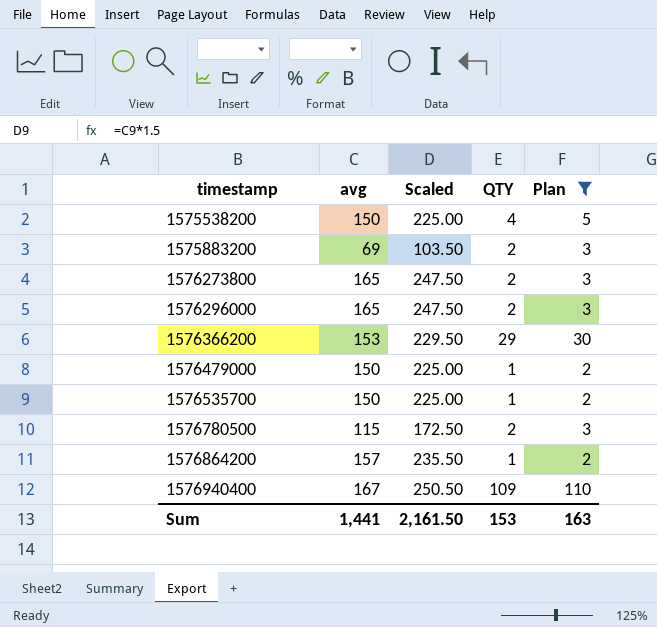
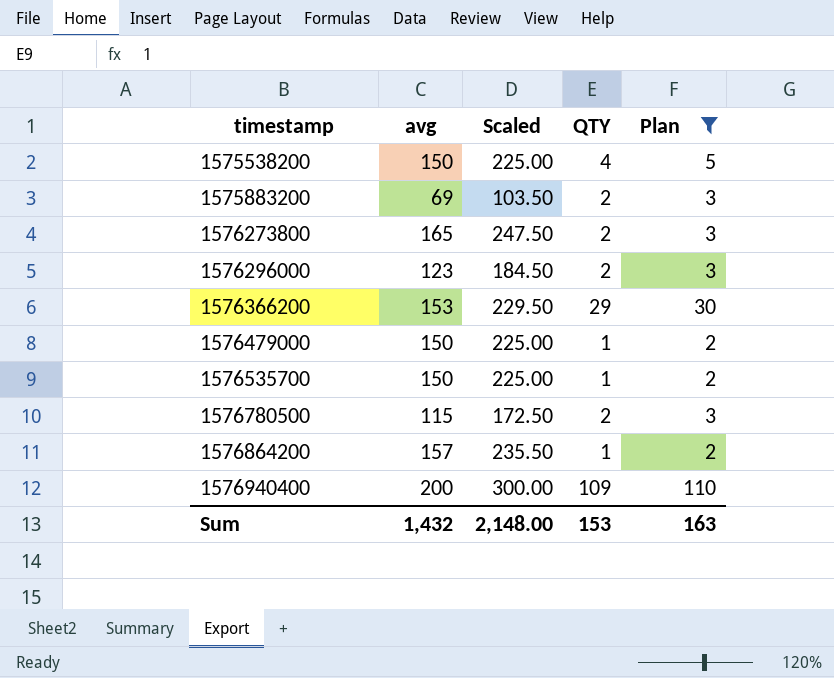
1576296000 | avg: 165 -> 123
1576296000 | Scaled: 247.50 -> 184.50
1576940400 | avg: 167 -> 200
1576940400 | Scaled: 250.50 -> 300.00
Sum | avg: 1,441 -> 1,432
Sum | Scaled: 2,161.50 -> 2,148.00

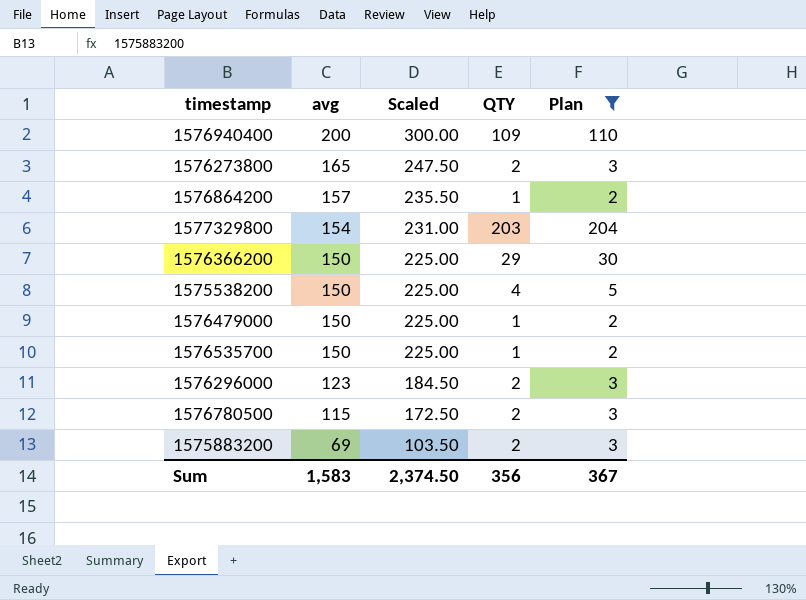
row order: timestamp ascending -> avg descending
row 1577329800: none -> 154 | 231.00 | 203 | 204
1576366200 | avg: 153 -> 150
1576366200 | Scaled: 229.50 -> 225.00
Sum | avg: 1,432 -> 1,583
Sum | Scaled: 2,148.00 -> 2,374.50
Sum | QTY: 153 -> 356
Sum | Plan: 163 -> 367

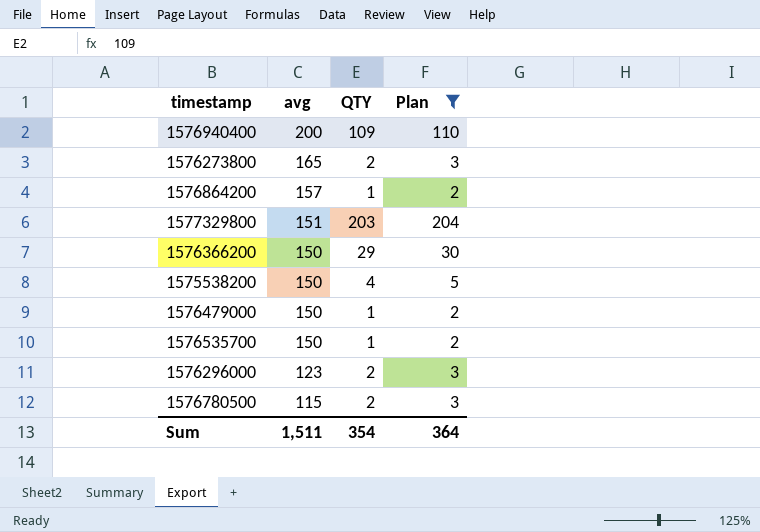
column Scaled | formula: [avg] * 1.5 -> none
row 1575883200: 69 | 103.50 | 2 | 3 -> none
1577329800 | avg: 154 -> 151
Sum | avg: 1,583 -> 1,511
Sum | QTY: 356 -> 354
Sum | Plan: 367 -> 364

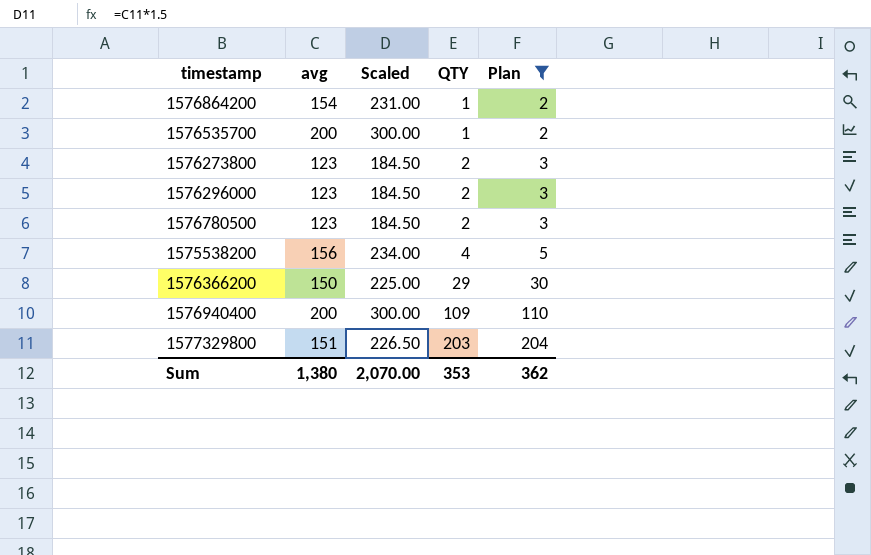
row order: avg descending -> QTY ascending
column Scaled | formula: none -> [avg] * 1.5
row 1576479000: 150 | 1 | 2 -> none
1576864200 | avg: 157 -> 154
1576535700 | avg: 150 -> 200
1576273800 | avg: 165 -> 123
1576780500 | avg: 115 -> 123
1575538200 | avg: 150 -> 156
Sum | avg: 1,511 -> 1,380
Sum | QTY: 354 -> 353
Sum | Plan: 364 -> 362

